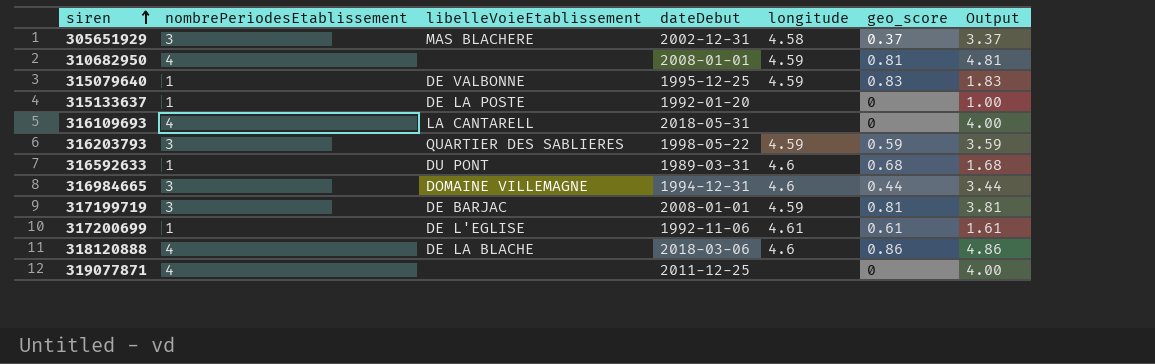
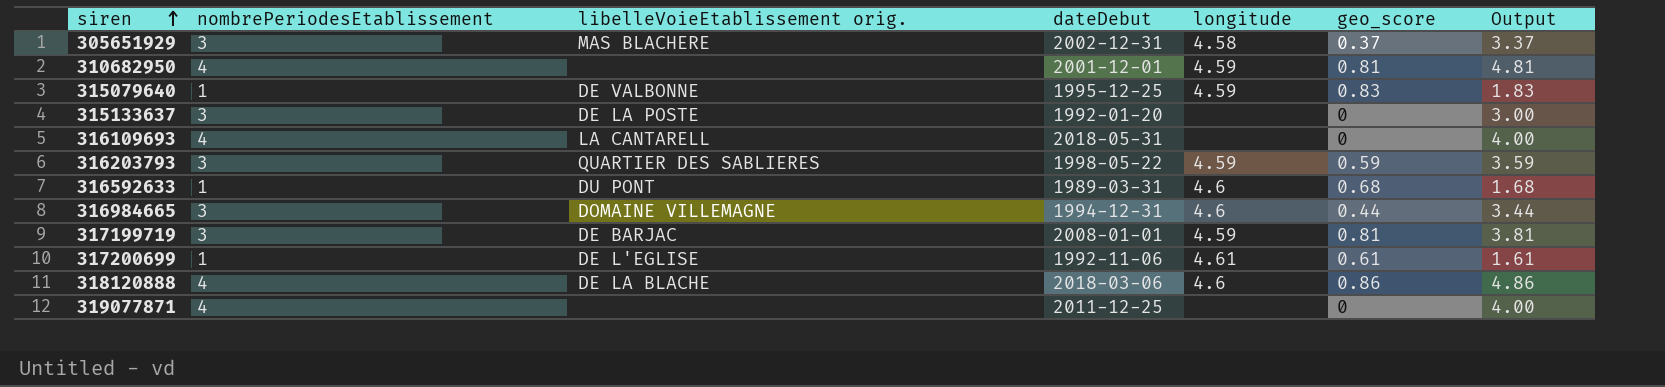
column name: libelleVoieEtablissement -> libelleVoieEtablissement orig.
310682950 | dateDebut: 2008-01-01 -> 2001-12-01
315133637 | nombrePeriodesEtablissement: 1 -> 3
315133637 | Output: 1.00 -> 3.00

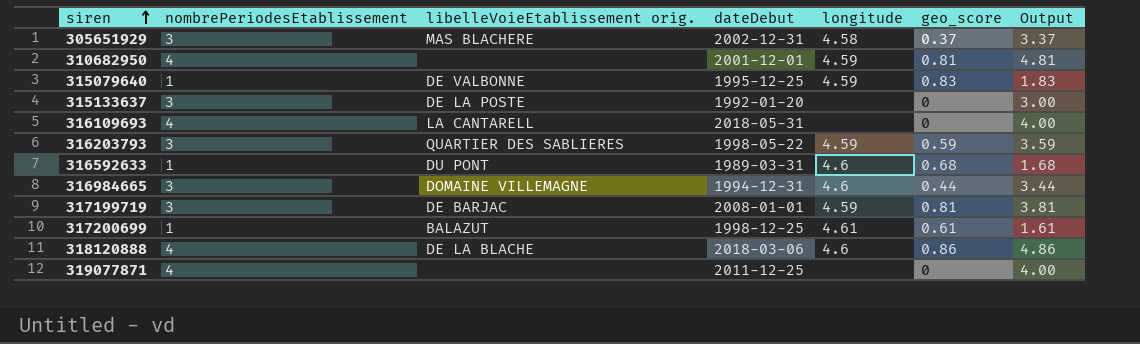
317200699 | libelleVoieEtablissement orig.: DE L'EGLISE -> BALAZUT
317200699 | dateDebut: 1992-11-06 -> 1998-12-25

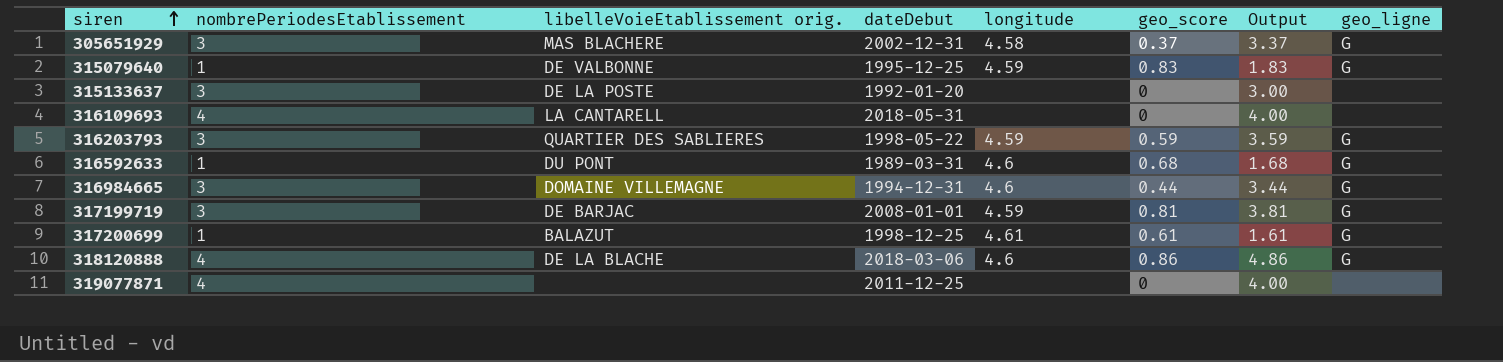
column geo_ligne | position: none -> 8
row 310682950: 4 | none | 2001-12-01 | 4.59 | 0.81 | 4.81 -> none

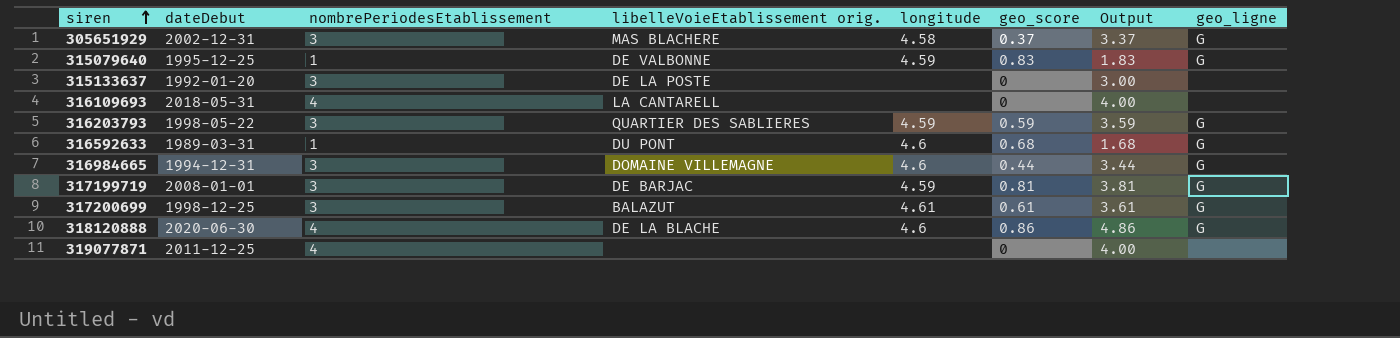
column dateDebut | position: 4 -> 2
317200699 | nombrePeriodesEtablissement: 1 -> 3
317200699 | Output: 1.61 -> 3.61
318120888 | dateDebut: 2018-03-06 -> 2020-06-30

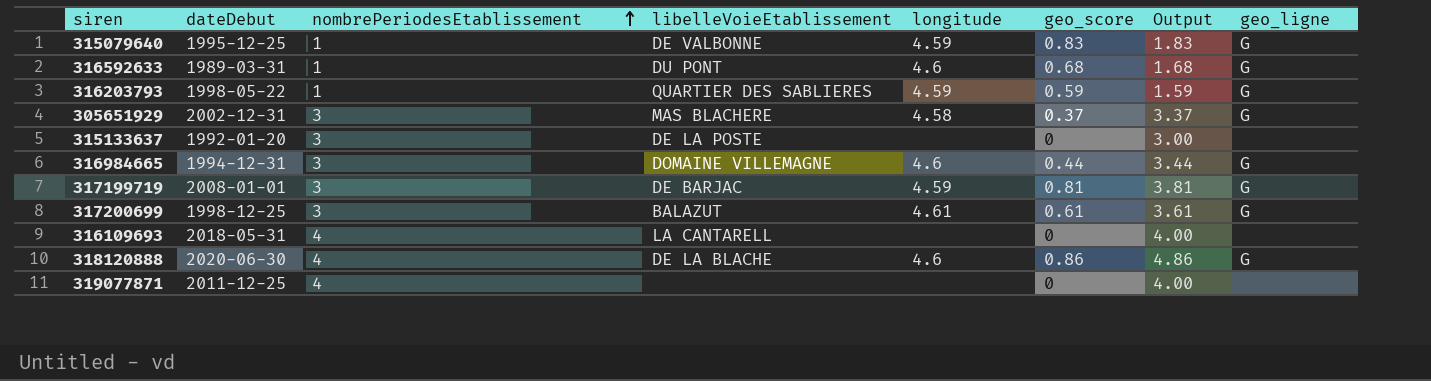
row order: siren ascending -> nombrePeriodesEtablissement ascending
column name: libelleVoieEtablissement orig. -> libelleVoieEtablissement
316203793 | nombrePeriodesEtablissement: 3 -> 1
316203793 | Output: 3.59 -> 1.59

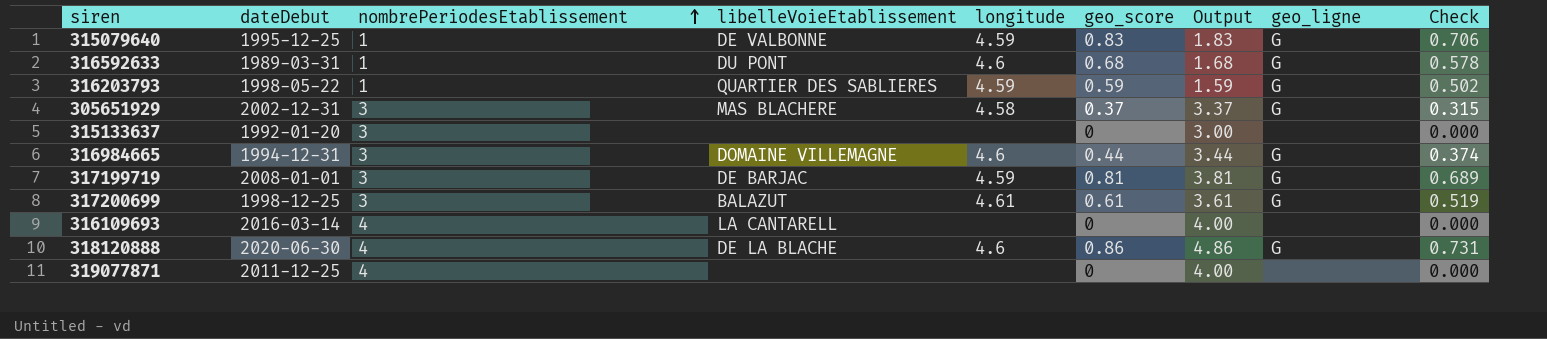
column Check | formula: none -> [geo_score] * 0.85
315133637 | libelleVoieEtablissement: DE LA POSTE -> none
316109693 | dateDebut: 2018-05-31 -> 2016-03-14

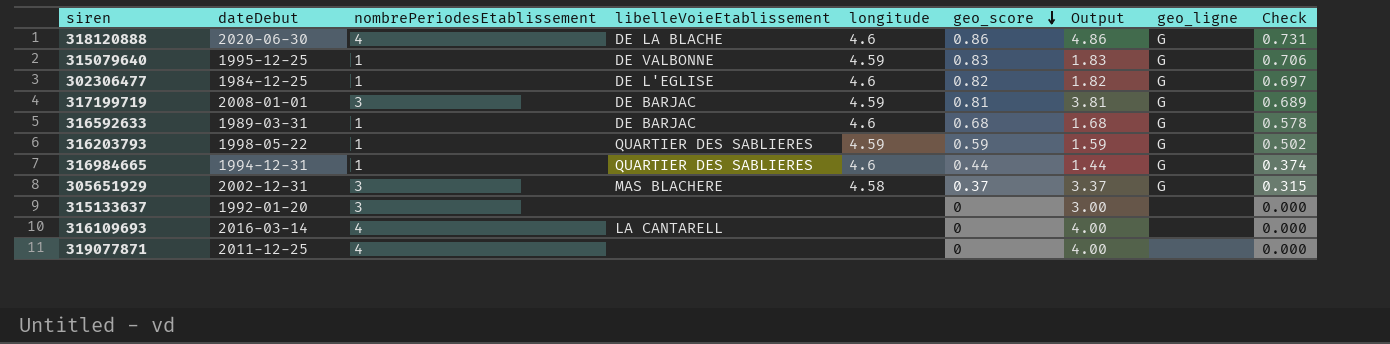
row order: nombrePeriodesEtablissement ascending -> geo_score descending
row 317200699: 1998-12-25 | 3 | BALAZUT | 4.61 | 0.61 | 3.61 | G | 0.519 -> none
row 302306477: none -> 1984-12-25 | 1 | DE L'EGLISE | 4.6 | 0.82 | 1.82 | G | 0.697
316592633 | libelleVoieEtablissement: DU PONT -> DE BARJAC
316984665 | nombrePeriodesEtablissement: 3 -> 1
316984665 | libelleVoieEtablissement: DOMAINE VILLEMAGNE -> QUARTIER DES SABLIERES
316984665 | Output: 3.44 -> 1.44

